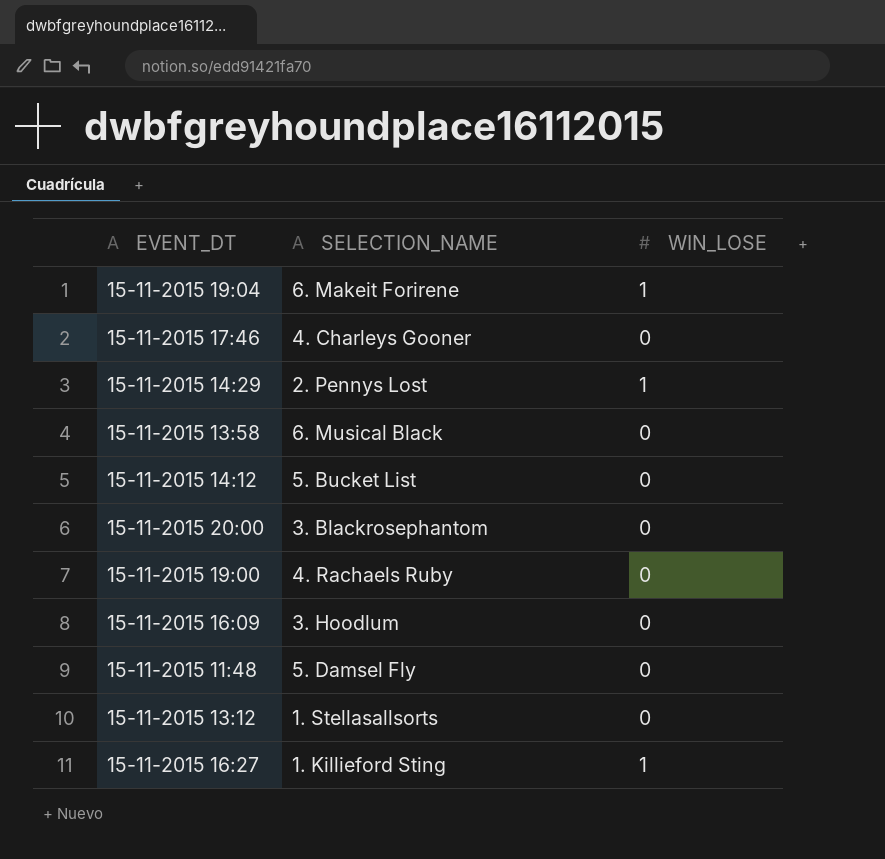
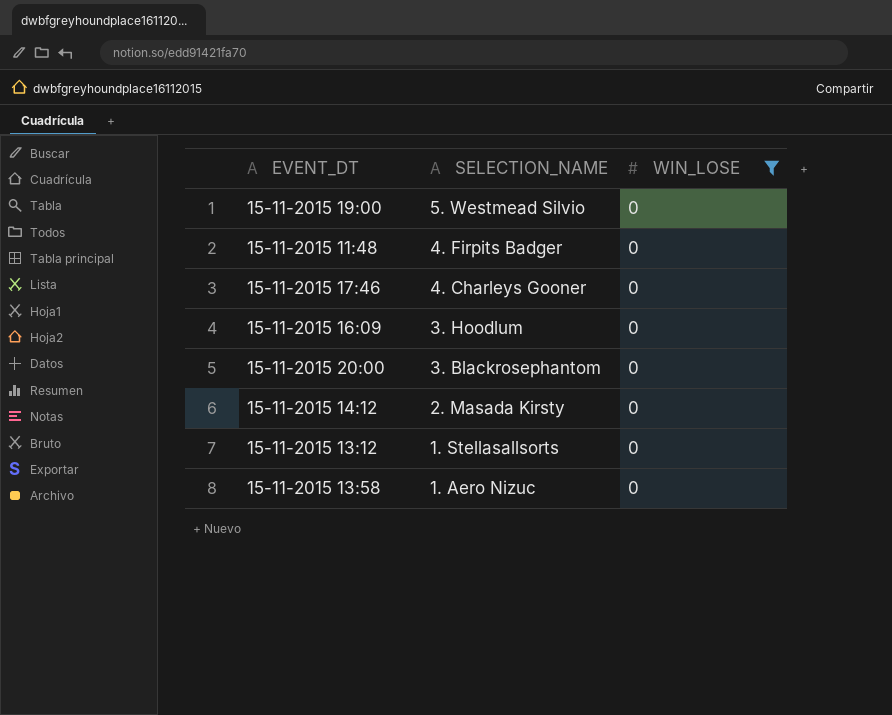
filter: none -> WIN_LOSE = 0
row order: none -> SELECTION_NAME descending
15-11-2015 19:00 | SELECTION_NAME: 4. Rachaels Ruby -> 5. Westmead Silvio
15-11-2015 11:48 | SELECTION_NAME: 5. Damsel Fly -> 4. Firpits Badger
15-11-2015 14:12 | SELECTION_NAME: 5. Bucket List -> 2. Masada Kirsty
15-11-2015 13:58 | SELECTION_NAME: 6. Musical Black -> 1. Aero Nizuc

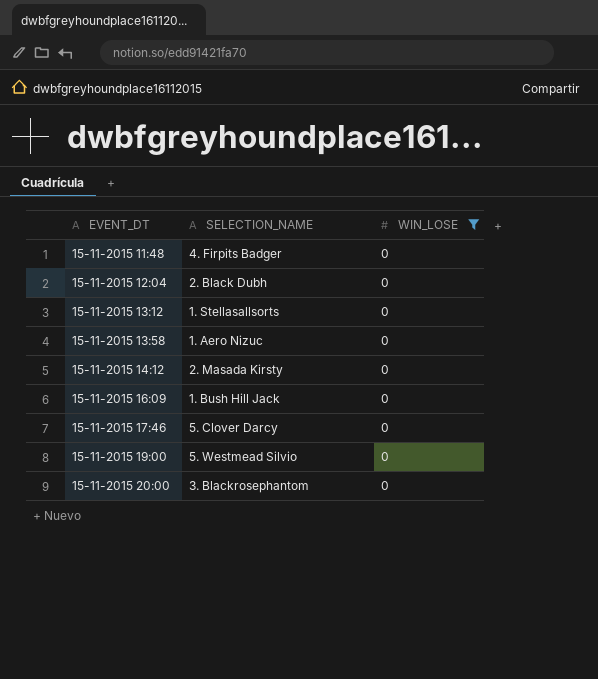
row order: SELECTION_NAME descending -> EVENT_DT ascending
row 15-11-2015 12:04: none -> 2. Black Dubh | 0
15-11-2015 16:09 | SELECTION_NAME: 3. Hoodlum -> 1. Bush Hill Jack
15-11-2015 17:46 | SELECTION_NAME: 4. Charleys Gooner -> 5. Clover Darcy

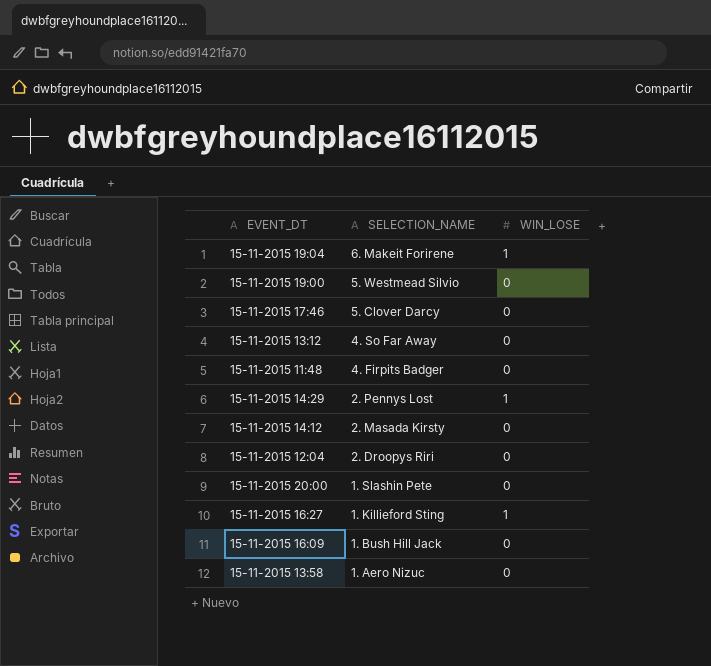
filter: WIN_LOSE = 0 -> none
row order: EVENT_DT ascending -> SELECTION_NAME descending
15-11-2015 13:12 | SELECTION_NAME: 1. Stellasallsorts -> 4. So Far Away
15-11-2015 12:04 | SELECTION_NAME: 2. Black Dubh -> 2. Droopys Riri
15-11-2015 20:00 | SELECTION_NAME: 3. Blackrosephantom -> 1. Slashin Pete

